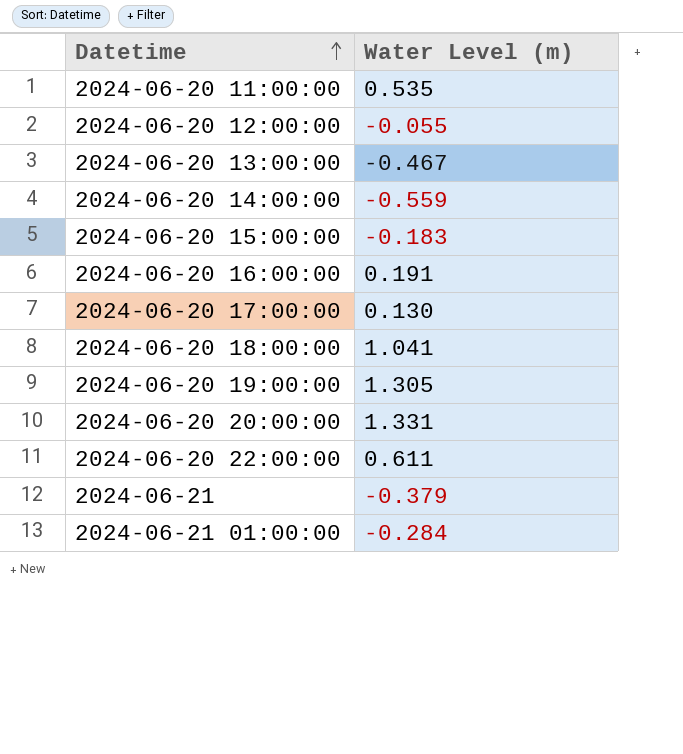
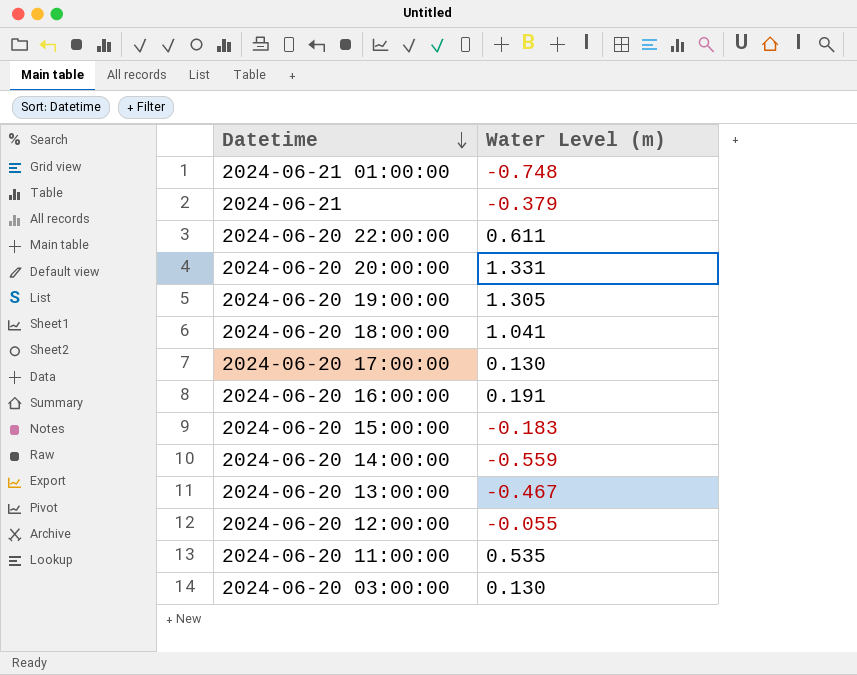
row order: Datetime ascending -> Datetime descending
2024-06-21 01:00:00 | Water Level (m): -0.284 -> -0.748
row 2024-06-20 03:00:00: none -> 0.130

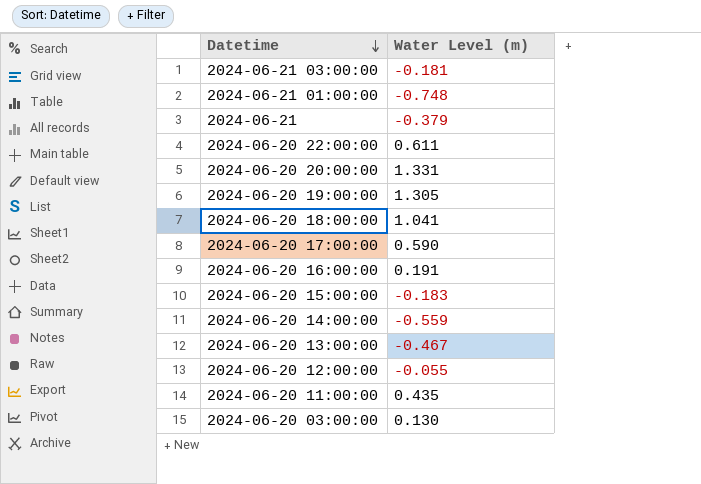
row 2024-06-21 03:00:00: none -> -0.181
2024-06-20 17:00:00 | Water Level (m): 0.130 -> 0.590
2024-06-20 11:00:00 | Water Level (m): 0.535 -> 0.435

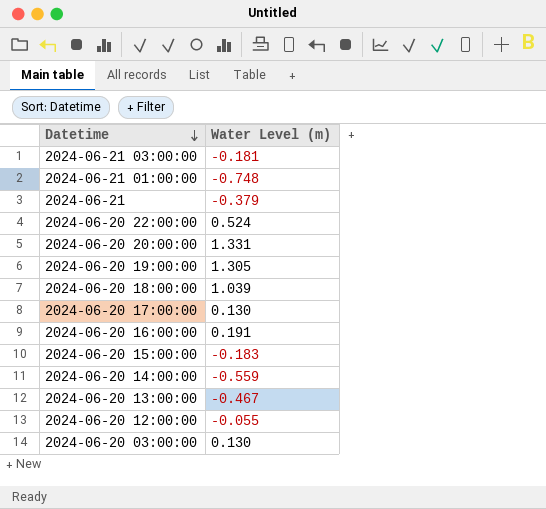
row 2024-06-20 11:00:00: 0.435 -> none
2024-06-20 22:00:00 | Water Level (m): 0.611 -> 0.524
2024-06-20 18:00:00 | Water Level (m): 1.041 -> 1.039
2024-06-20 17:00:00 | Water Level (m): 0.590 -> 0.130

